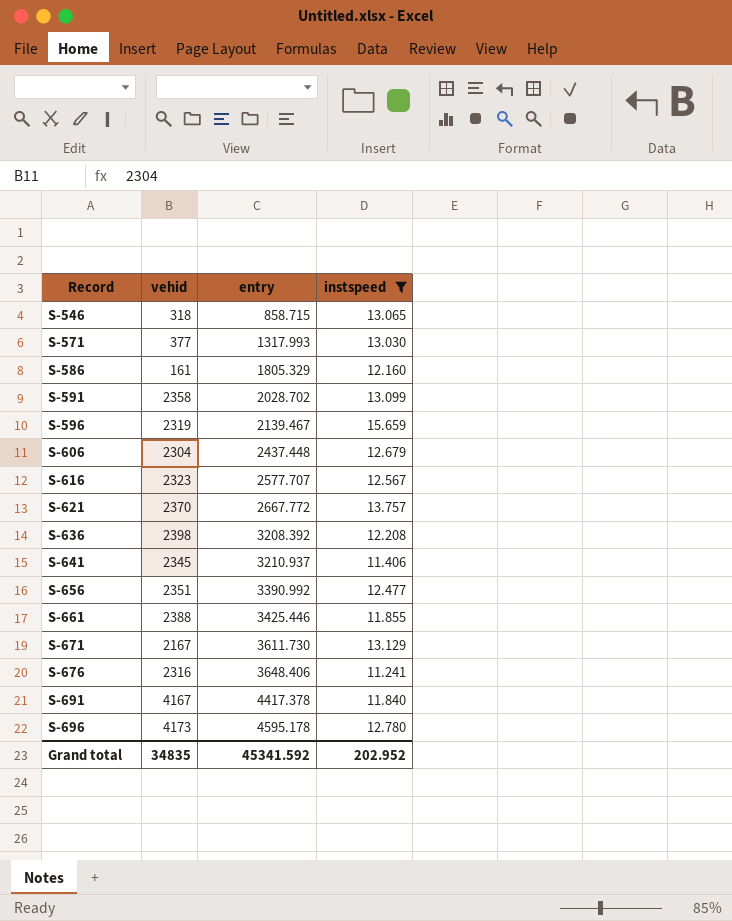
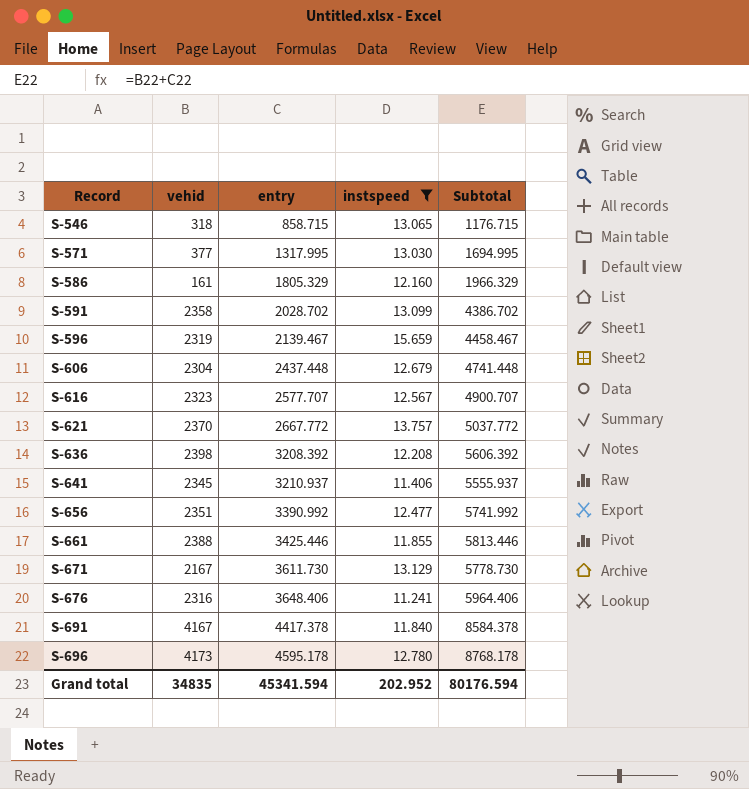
column Subtotal | formula: none -> [vehid] + [entry]
S-571 | entry: 1317.993 -> 1317.995
Grand total | entry: 45341.592 -> 45341.594

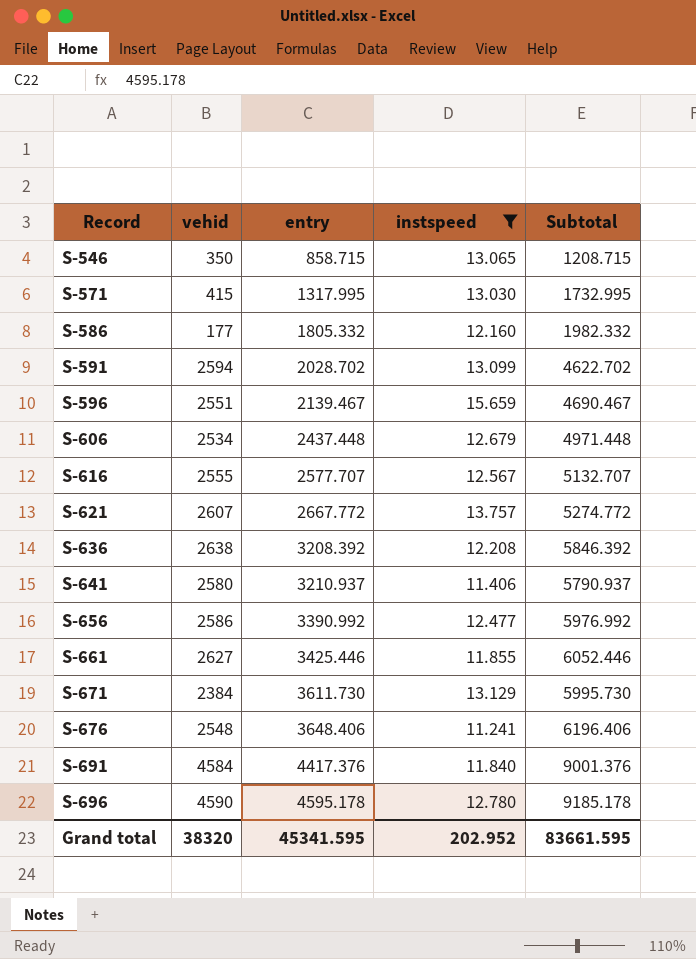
S-546 | vehid: 318 -> 350
S-546 | Subtotal: 1176.715 -> 1208.715
S-571 | vehid: 377 -> 415
S-571 | Subtotal: 1694.995 -> 1732.995
S-586 | vehid: 161 -> 177
S-586 | entry: 1805.329 -> 1805.332
S-586 | Subtotal: 1966.329 -> 1982.332
S-591 | vehid: 2358 -> 2594
S-591 | Subtotal: 4386.702 -> 4622.702
S-596 | vehid: 2319 -> 2551
S-596 | Subtotal: 4458.467 -> 4690.467
S-606 | vehid: 2304 -> 2534
S-606 | Subtotal: 4741.448 -> 4971.448
S-616 | vehid: 2323 -> 2555
S-616 | Subtotal: 4900.707 -> 5132.707
S-621 | vehid: 2370 -> 2607
S-621 | Subtotal: 5037.772 -> 5274.772
S-636 | vehid: 2398 -> 2638
S-636 | Subtotal: 5606.392 -> 5846.392
S-641 | vehid: 2345 -> 2580
S-641 | Subtotal: 5555.937 -> 5790.937
S-656 | vehid: 2351 -> 2586
S-656 | Subtotal: 5741.992 -> 5976.992
S-661 | vehid: 2388 -> 2627
S-661 | Subtotal: 5813.446 -> 6052.446
S-671 | vehid: 2167 -> 2384
S-671 | Subtotal: 5778.730 -> 5995.730
S-676 | vehid: 2316 -> 2548
S-676 | Subtotal: 5964.406 -> 6196.406
S-691 | vehid: 4167 -> 4584
S-691 | entry: 4417.378 -> 4417.376
S-691 | Subtotal: 8584.378 -> 9001.376
S-696 | vehid: 4173 -> 4590
S-696 | Subtotal: 8768.178 -> 9185.178
Grand total | vehid: 34835 -> 38320
Grand total | entry: 45341.594 -> 45341.595
Grand total | Subtotal: 80176.594 -> 83661.595

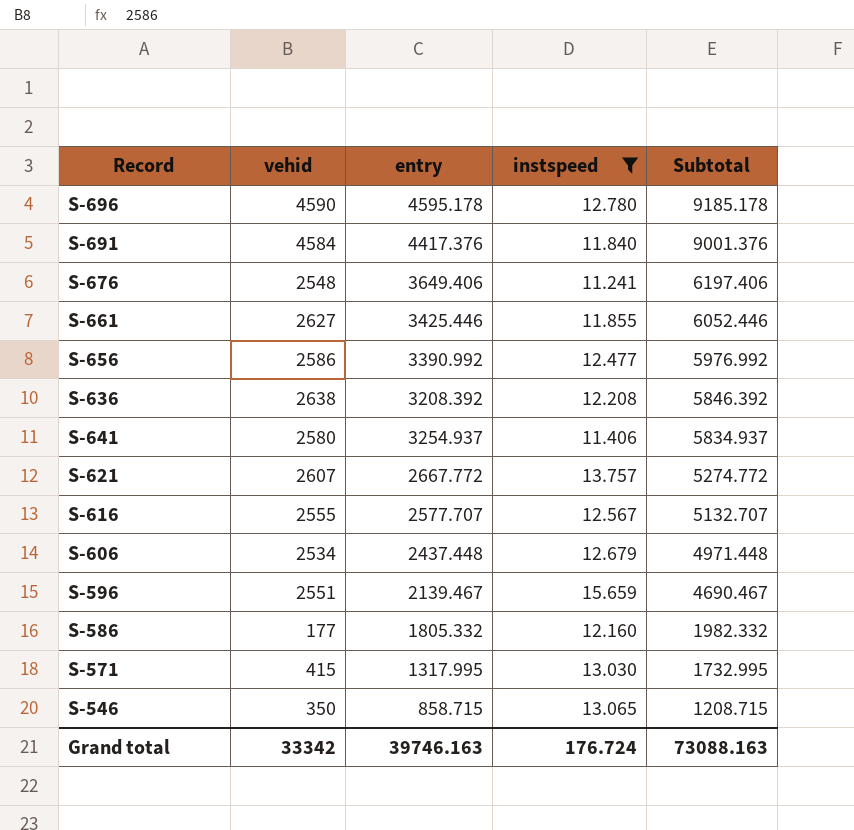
row order: Record ascending -> Subtotal descending
row S-591: 2594 | 2028.702 | 13.099 | 4622.702 -> none
row S-671: 2384 | 3611.730 | 13.129 | 5995.730 -> none
S-676 | entry: 3648.406 -> 3649.406
S-676 | Subtotal: 6196.406 -> 6197.406
S-641 | entry: 3210.937 -> 3254.937
S-641 | Subtotal: 5790.937 -> 5834.937
Grand total | vehid: 38320 -> 33342
Grand total | entry: 45341.595 -> 39746.163
Grand total | instspeed: 202.952 -> 176.724
Grand total | Subtotal: 83661.595 -> 73088.163

